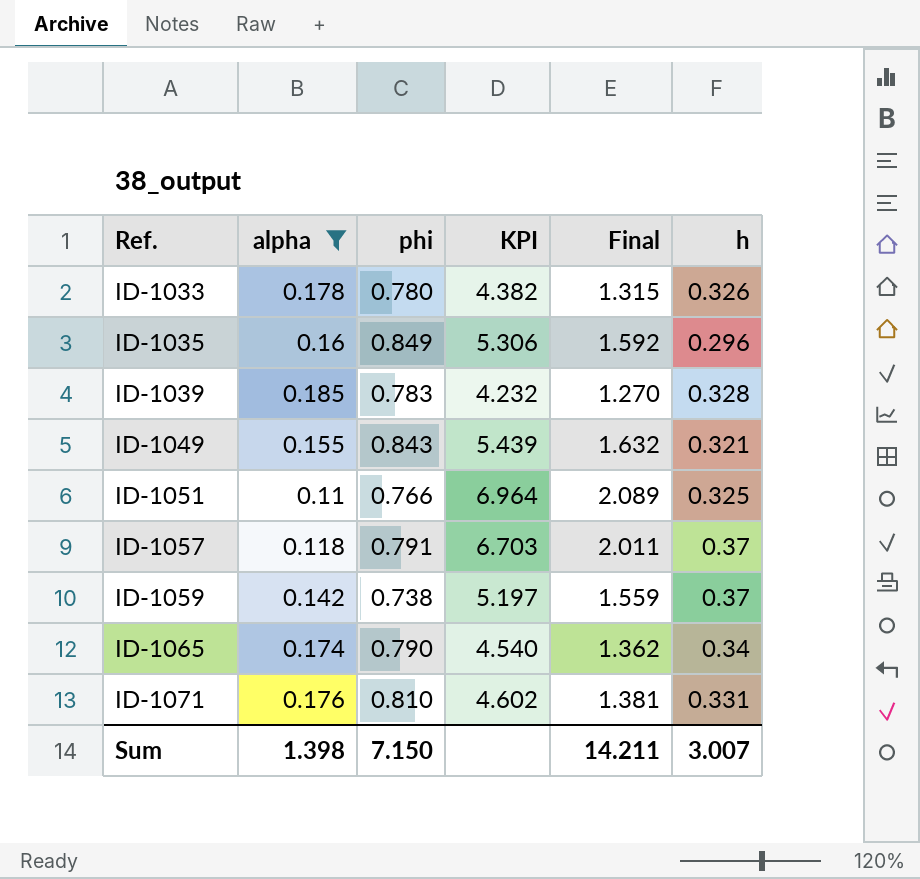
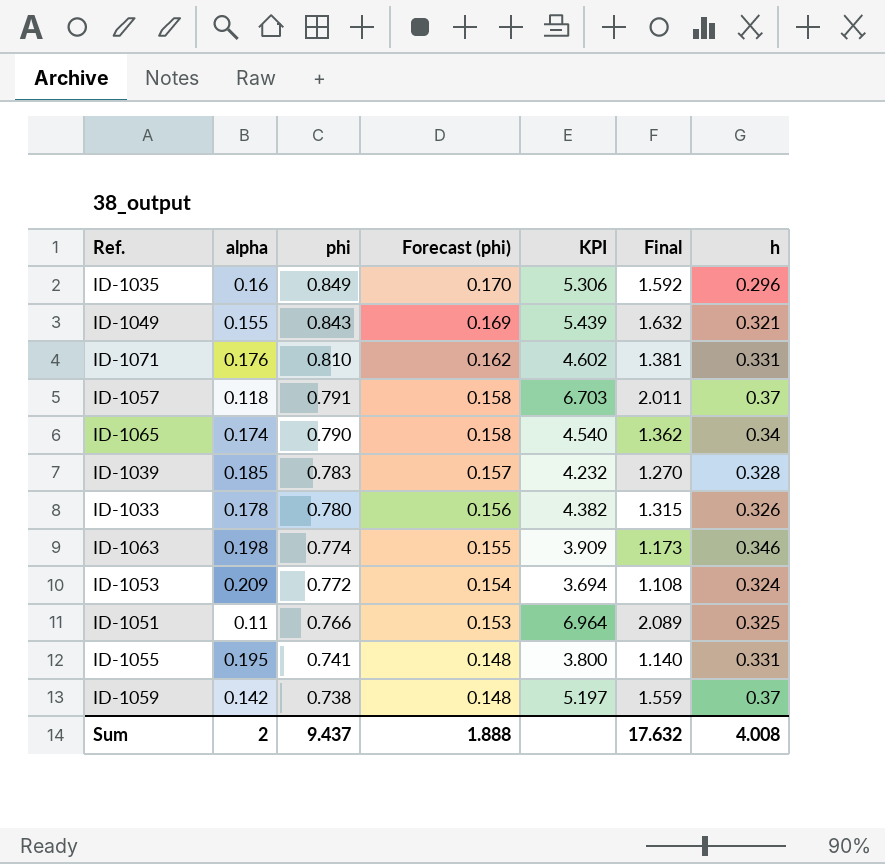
filter: alpha <= 0.185 -> none
row order: Ref. ascending -> phi descending
column Forecast (phi) | formula: none -> [phi] * 0.2
Sum | alpha: 1.398 -> 2
Sum | phi: 7.150 -> 9.437
Sum | Final: 14.211 -> 17.632
Sum | h: 3.007 -> 4.008

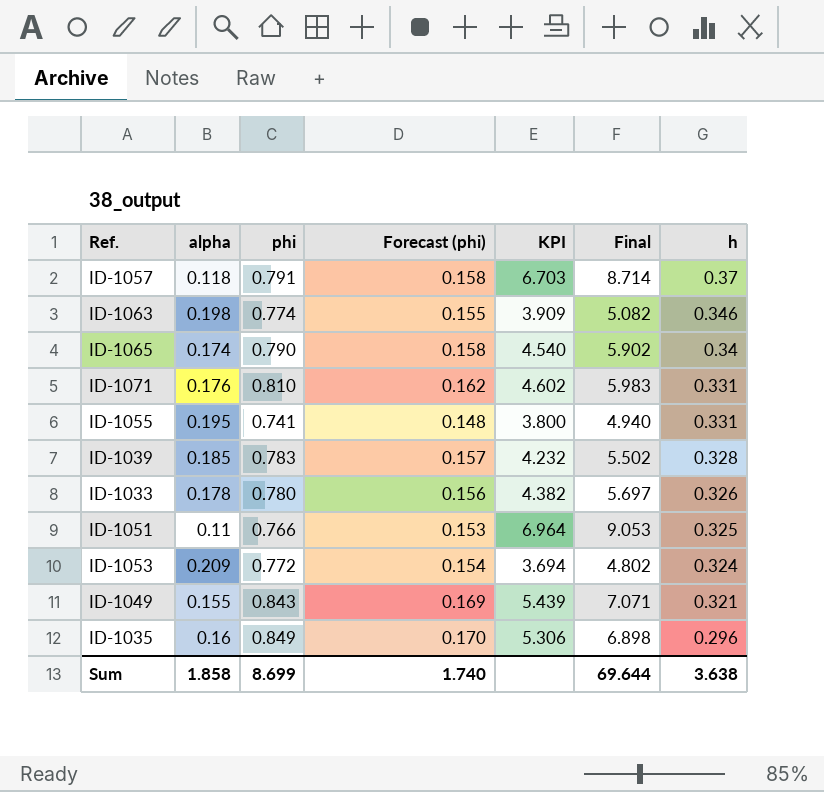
row order: phi descending -> h descending
column Final | formula: [KPI] * 0.3 -> [KPI] * 1.3
row ID-1059: 0.142 | 0.738 | 0.148 | 5.197 | 1.559 | 0.37 -> none
Sum | alpha: 2 -> 1.858
Sum | phi: 9.437 -> 8.699
Sum | Forecast (phi): 1.888 -> 1.740
Sum | Final: 17.632 -> 69.644
Sum | h: 4.008 -> 3.638

